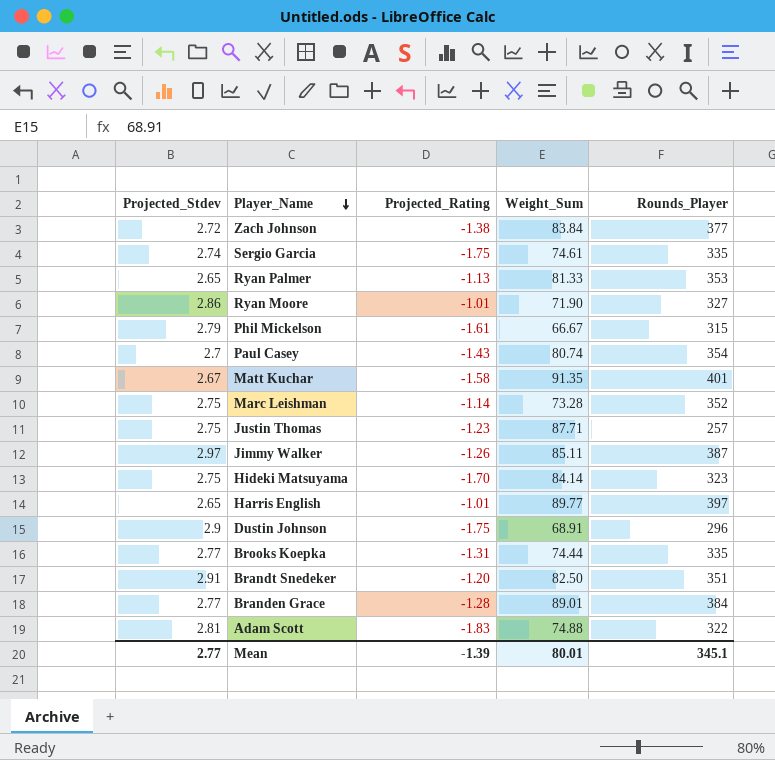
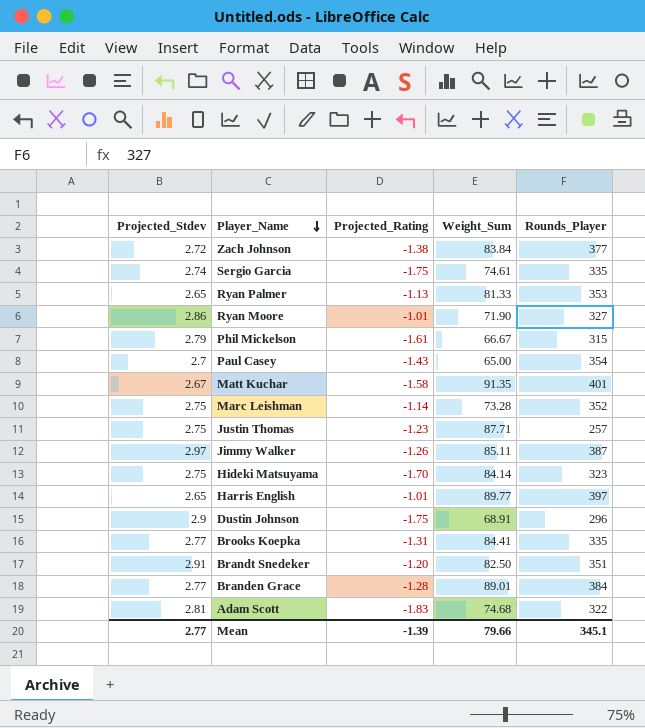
Paul Casey | Weight_Sum: 80.74 -> 65.00
Brooks Koepka | Weight_Sum: 74.44 -> 84.41
Adam Scott | Weight_Sum: 74.88 -> 74.68
Mean | Weight_Sum: 80.01 -> 79.66

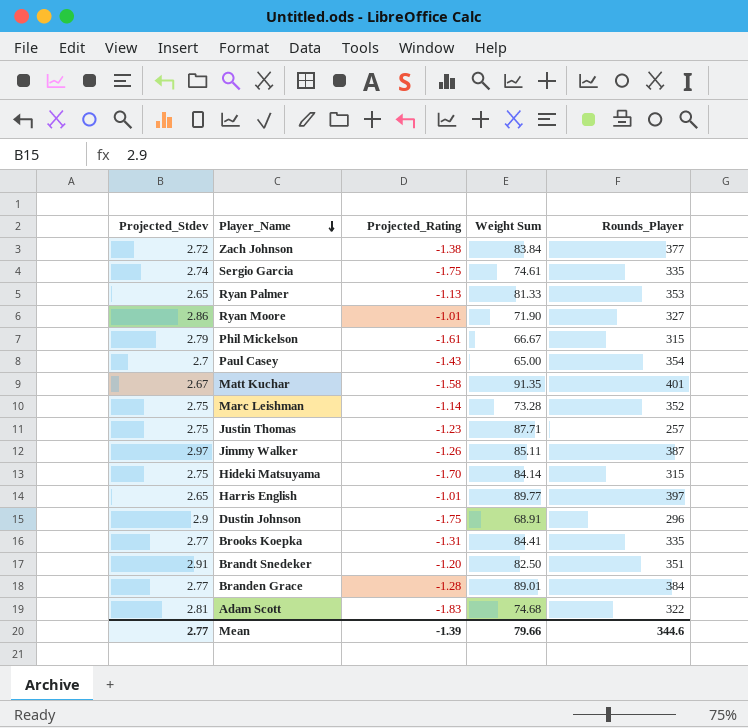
column name: Weight_Sum -> Weight Sum
Hideki Matsuyama | Rounds_Player: 323 -> 315
Mean | Rounds_Player: 345.1 -> 344.6

